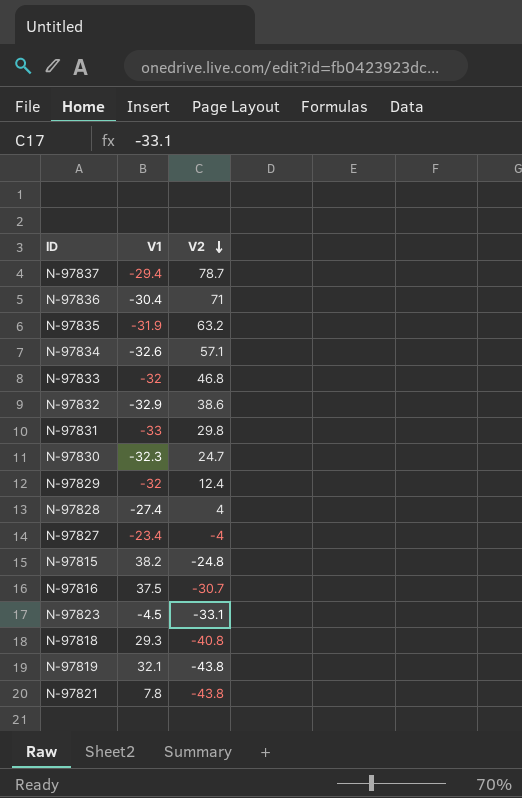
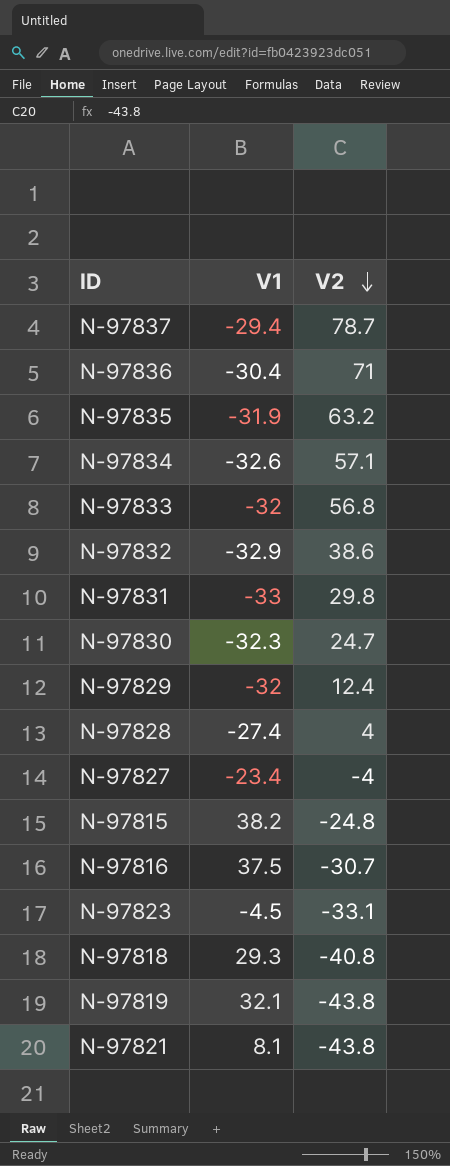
N-97833 | V2: 46.8 -> 56.8
N-97821 | V1: 7.8 -> 8.1

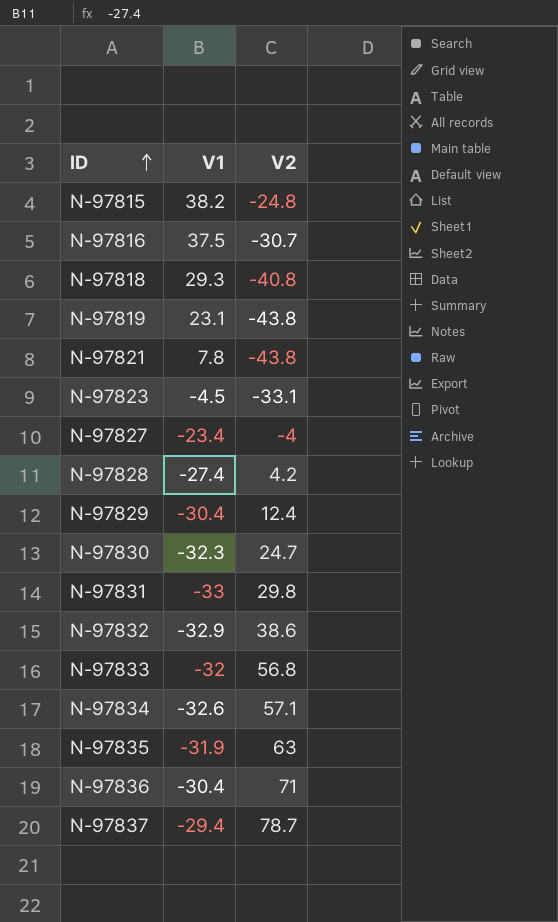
row order: V2 descending -> ID ascending
N-97819 | V1: 32.1 -> 23.1
N-97821 | V1: 8.1 -> 7.8
N-97828 | V2: 4 -> 4.2
N-97829 | V1: -32 -> -30.4
N-97835 | V2: 63.2 -> 63

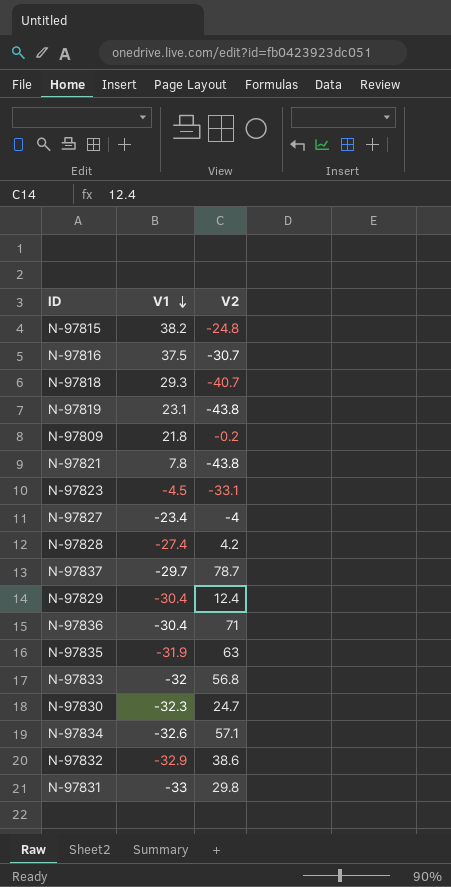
row order: ID ascending -> V1 descending
N-97818 | V2: -40.8 -> -40.7
row N-97809: none -> 21.8 | -0.2
N-97837 | V1: -29.4 -> -29.7

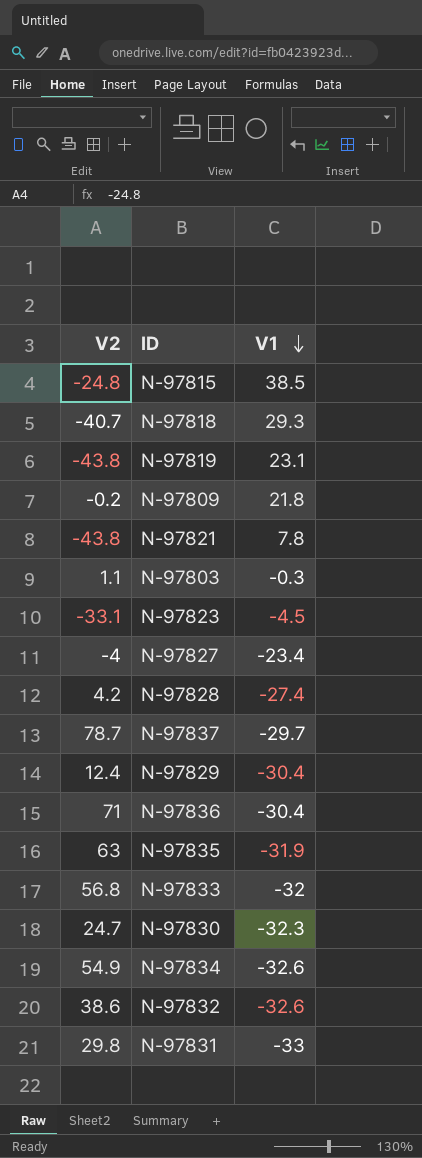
column V2 | position: 3 -> 1
row N-97816: 37.5 | -30.7 -> none
N-97815 | V1: 38.2 -> 38.5
row N-97803: none -> 1.1 | -0.3
N-97834 | V2: 57.1 -> 54.9
N-97832 | V1: -32.9 -> -32.6

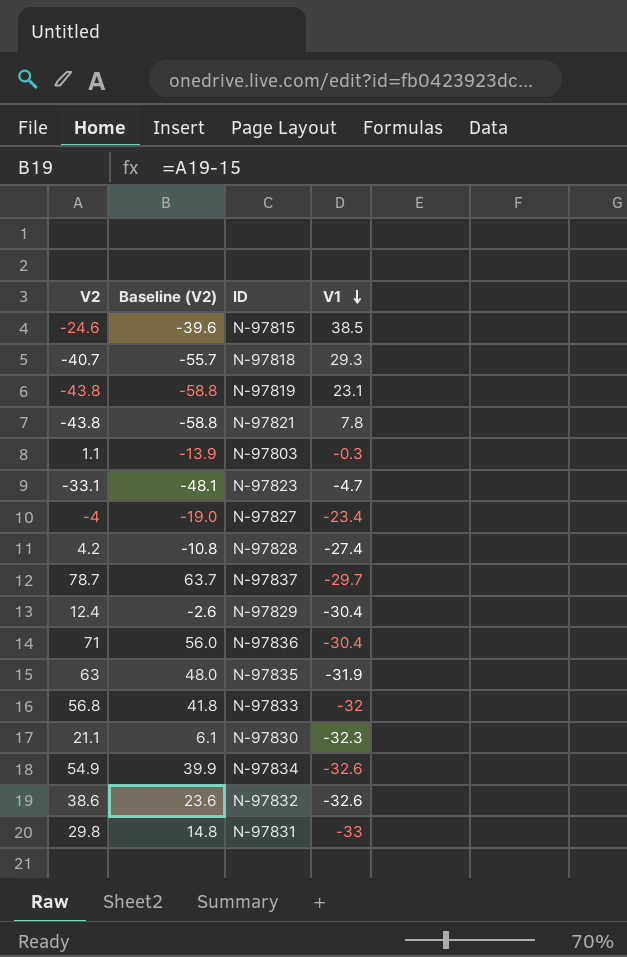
column Baseline (V2) | formula: none -> [V2] - 15
row N-97809: -0.2 | 21.8 -> none
N-97815 | V2: -24.8 -> -24.6
N-97823 | V1: -4.5 -> -4.7
N-97830 | V2: 24.7 -> 21.1

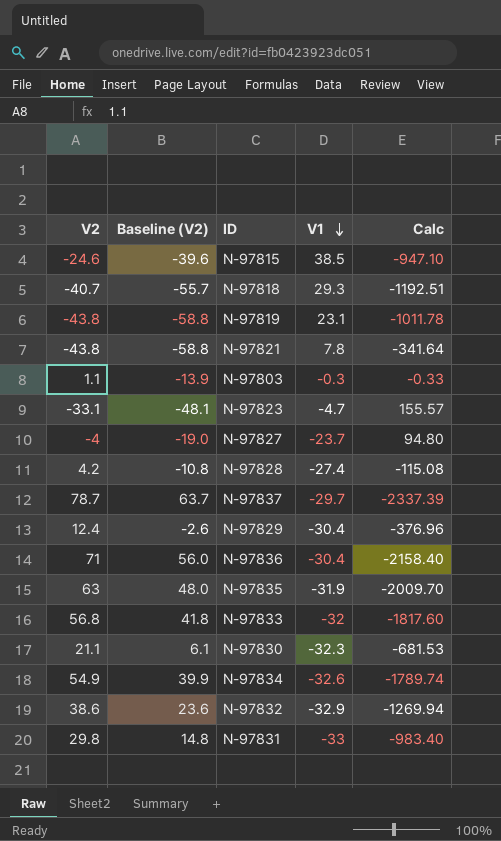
column Calc | formula: none -> [V2] * [V1]
N-97827 | V1: -23.4 -> -23.7
N-97832 | V1: -32.6 -> -32.9

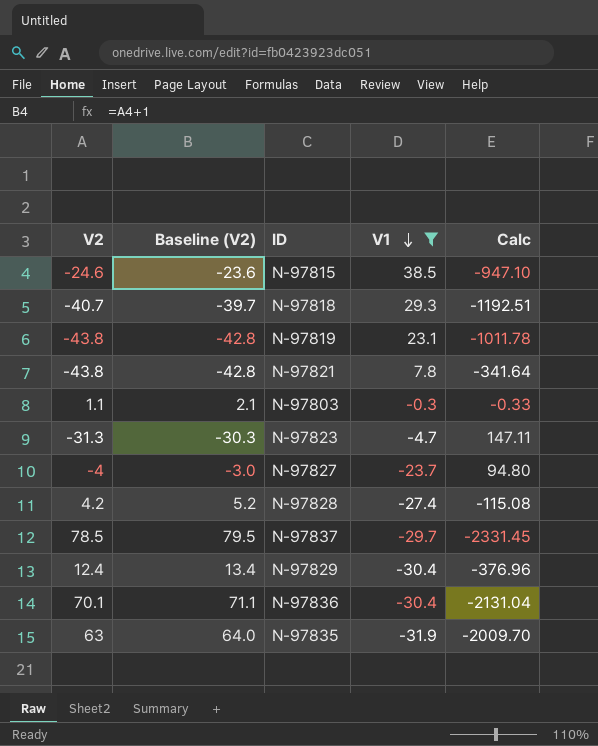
filter: none -> V1 >= -31.9
column Baseline (V2) | formula: [V2] - 15 -> [V2] + 1
N-97823 | V2: -33.1 -> -31.3
N-97823 | Calc: 155.57 -> 147.11
N-97837 | V2: 78.7 -> 78.5
N-97837 | Calc: -2337.39 -> -2331.45
N-97836 | V2: 71 -> 70.1
N-97836 | Calc: -2158.40 -> -2131.04

